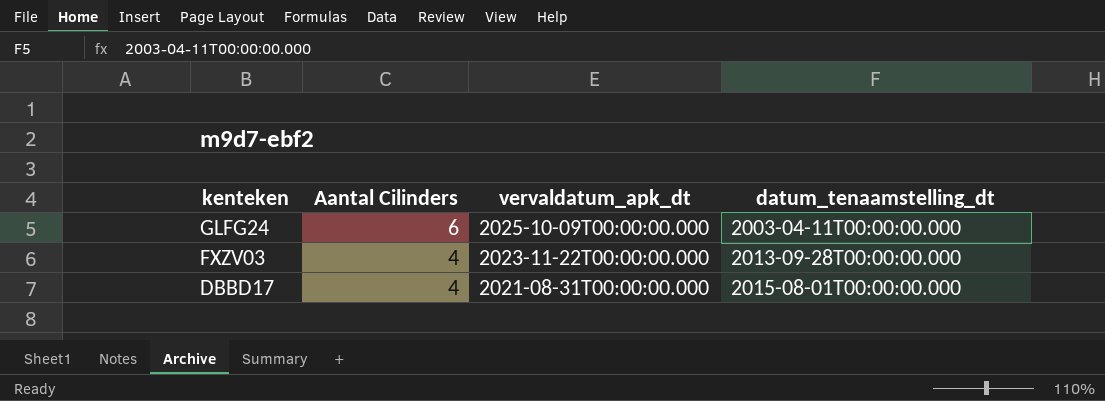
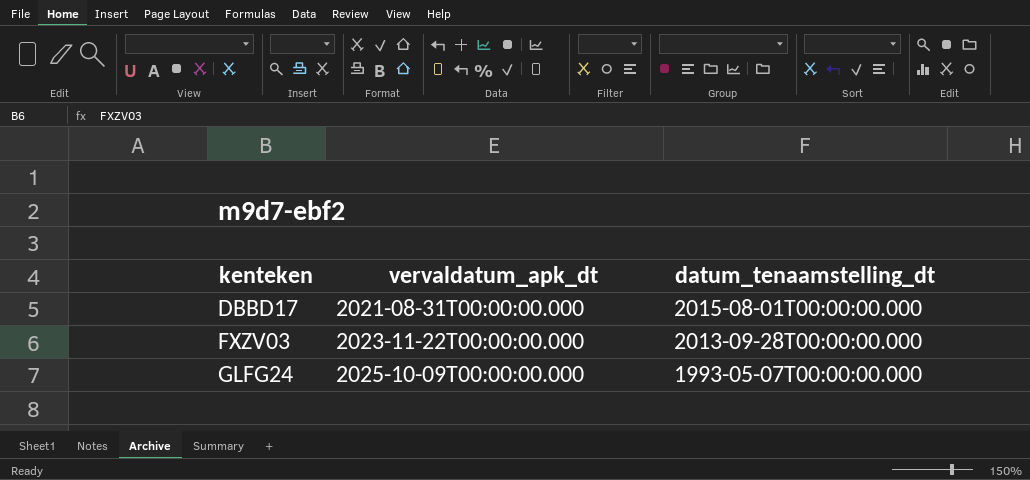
row order: kenteken descending -> kenteken ascending
column Aantal Cilinders | position: 2 -> none
GLFG24 | datum_tenaamstelling_dt: 2003-04-11T00:00:00.000 -> 1993-05-07T00:00:00.000

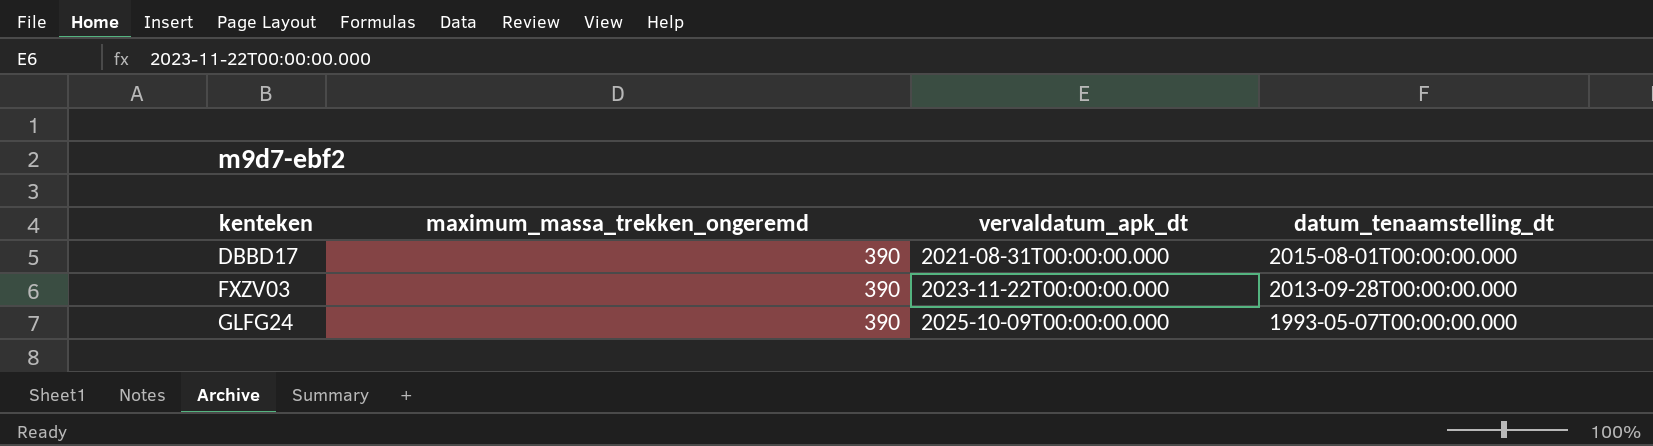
column maximum_massa_trekken_ongeremd | position: none -> 2

